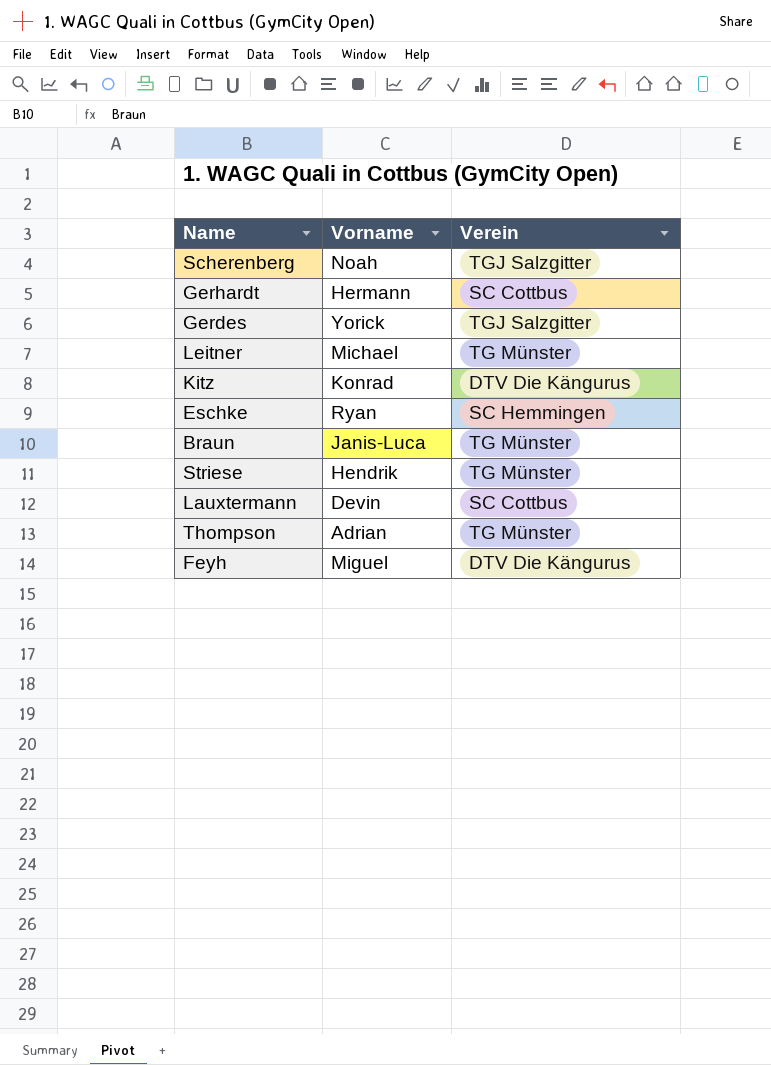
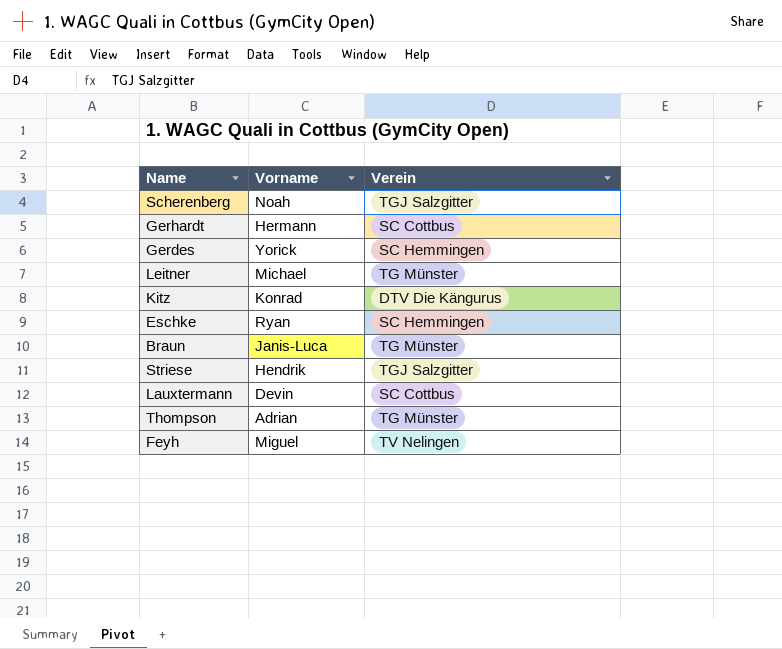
Gerdes | Verein: TGJ Salzgitter -> SC Hemmingen
Striese | Verein: TG Münster -> TGJ Salzgitter
Feyh | Verein: DTV Die Kängurus -> TV Nelingen

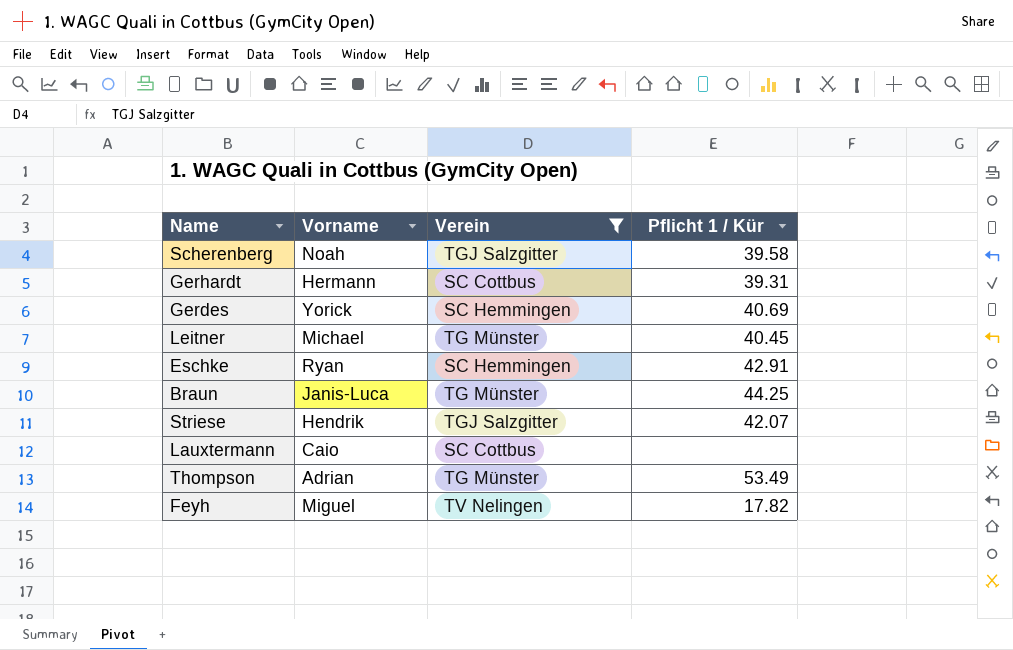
filter: none -> Verein != DTV Die Kängurus
column Pflicht 1 / Kür | position: none -> 4
Lauxtermann | Vorname: Devin -> Caio

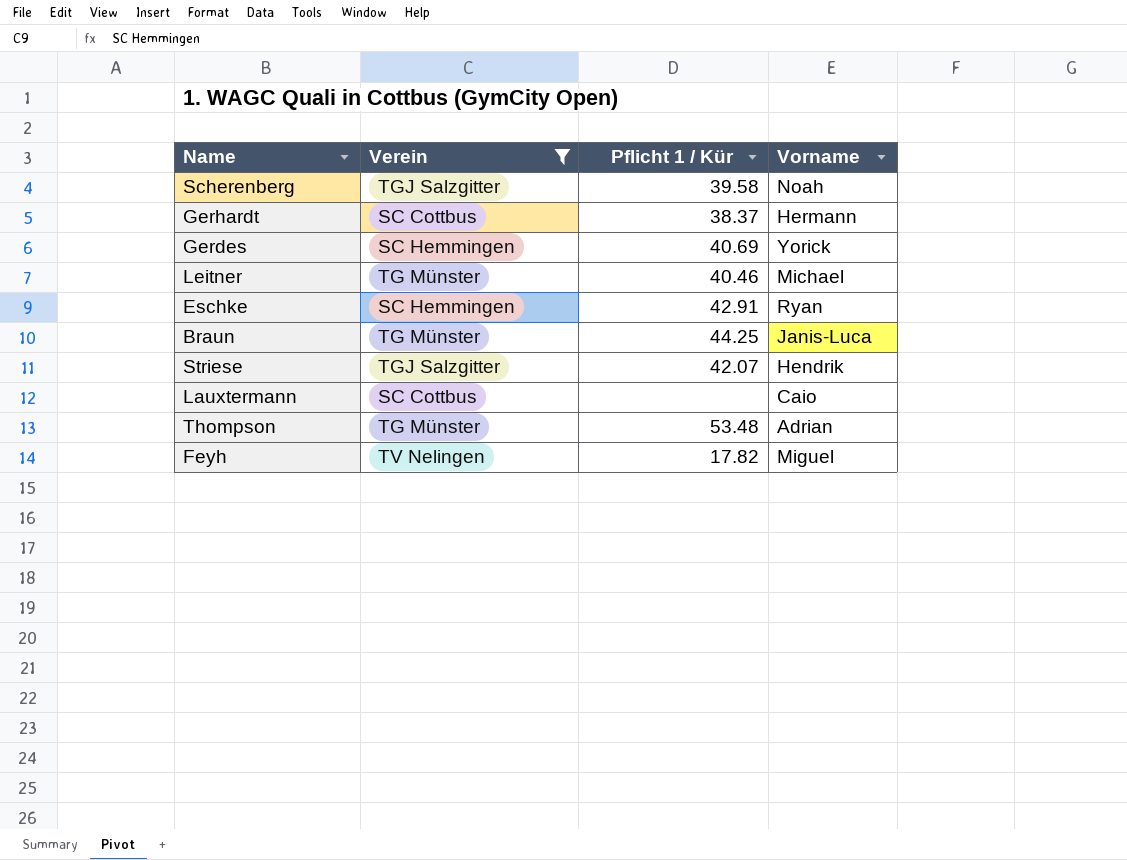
column Vorname | position: 2 -> 4
Gerhardt | Pflicht 1 / Kür: 39.31 -> 38.37
Leitner | Pflicht 1 / Kür: 40.45 -> 40.46
Thompson | Pflicht 1 / Kür: 53.49 -> 53.48

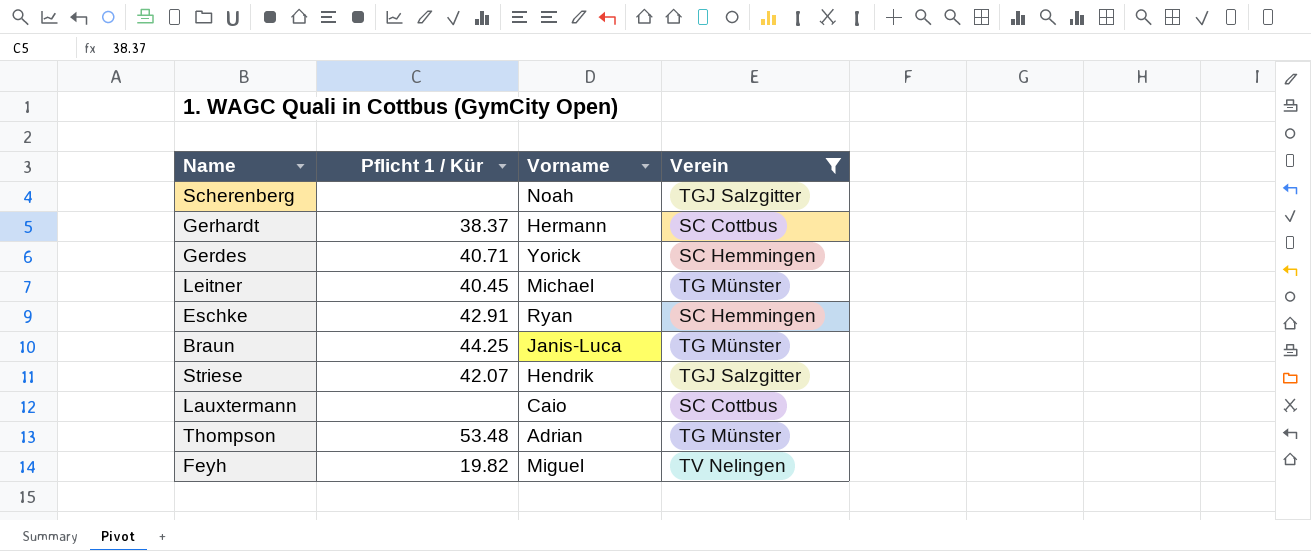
column Verein | position: 2 -> 4
Scherenberg | Pflicht 1 / Kür: 39.58 -> none
Gerdes | Pflicht 1 / Kür: 40.69 -> 40.71
Leitner | Pflicht 1 / Kür: 40.46 -> 40.45
Feyh | Pflicht 1 / Kür: 17.82 -> 19.82

